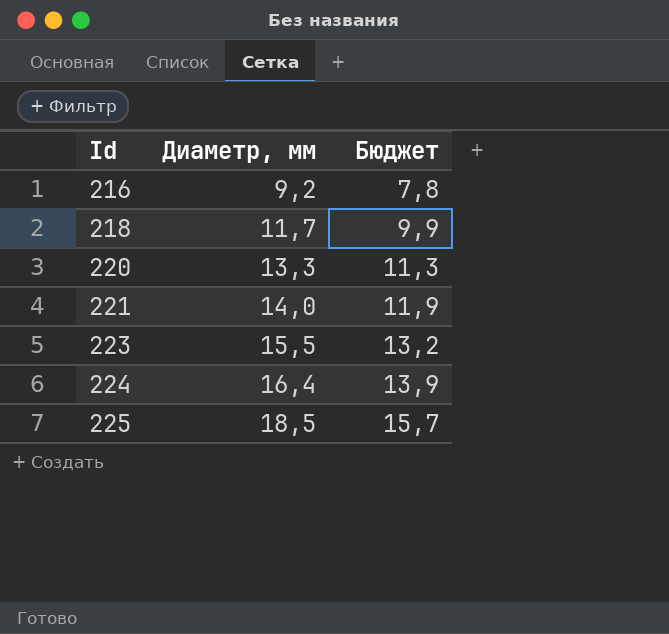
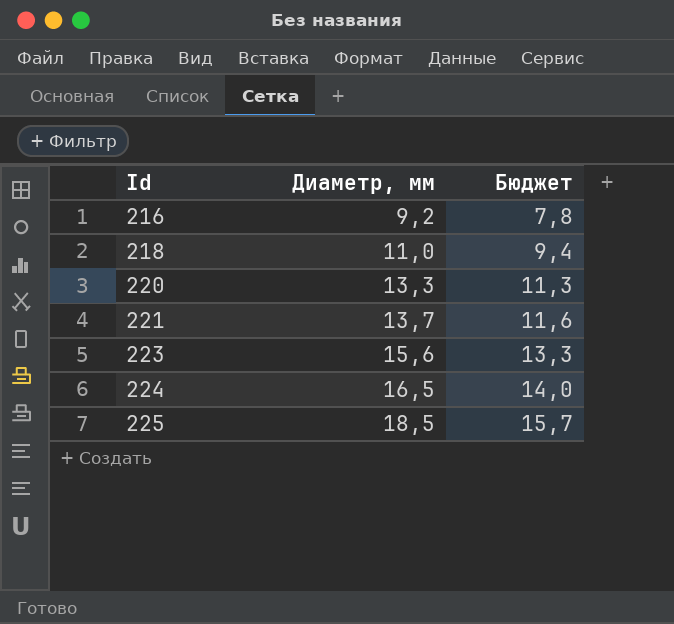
218 | Диаметр, мм: 11,7 -> 11,0
218 | Бюджет: 9,9 -> 9,4
221 | Диаметр, мм: 14,0 -> 13,7
221 | Бюджет: 11,9 -> 11,6
223 | Диаметр, мм: 15,5 -> 15,6
223 | Бюджет: 13,2 -> 13,3
224 | Диаметр, мм: 16,4 -> 16,5
224 | Бюджет: 13,9 -> 14,0

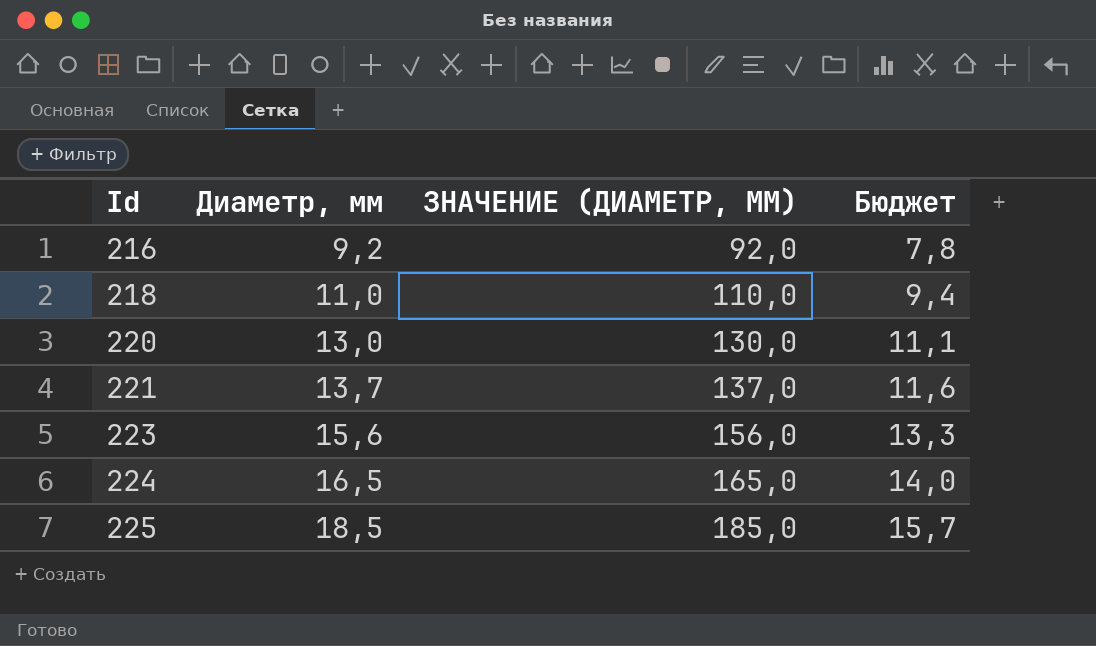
column ЗНАЧЕНИЕ (ДИАМЕТР, ММ) | formula: none -> [Диаметр, мм] * 10
220 | Диаметр, мм: 13,3 -> 13,0
220 | Бюджет: 11,3 -> 11,1

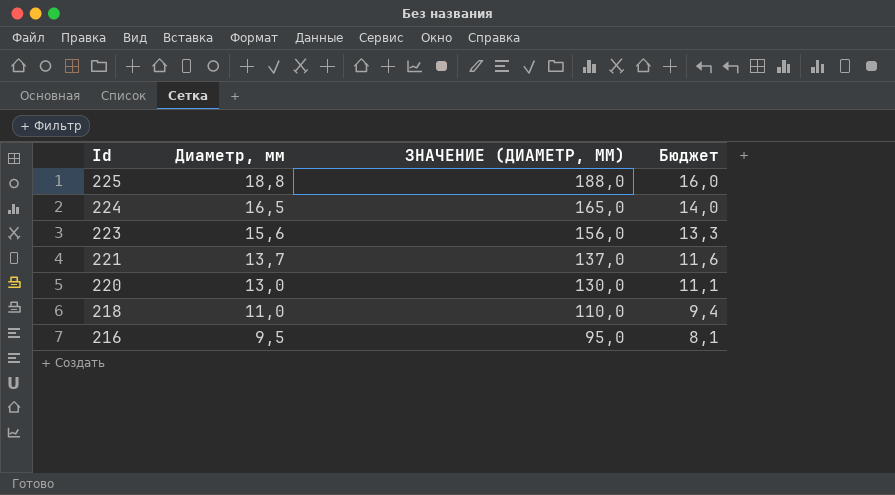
row order: Id ascending -> Id descending
225 | Диаметр, мм: 18,5 -> 18,8
225 | ЗНАЧЕНИЕ (ДИАМЕТР, ММ): 185,0 -> 188,0
225 | Бюджет: 15,7 -> 16,0
216 | Диаметр, мм: 9,2 -> 9,5
216 | ЗНАЧЕНИЕ (ДИАМЕТР, ММ): 92,0 -> 95,0
216 | Бюджет: 7,8 -> 8,1

